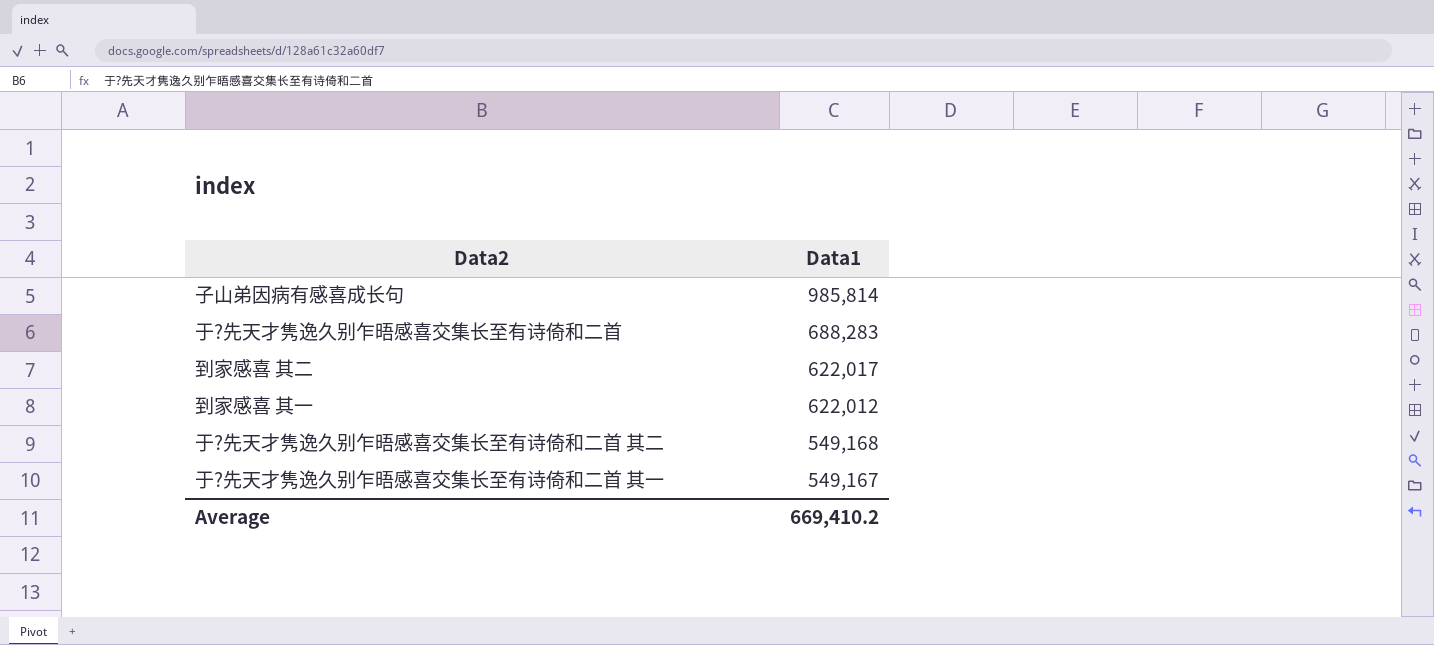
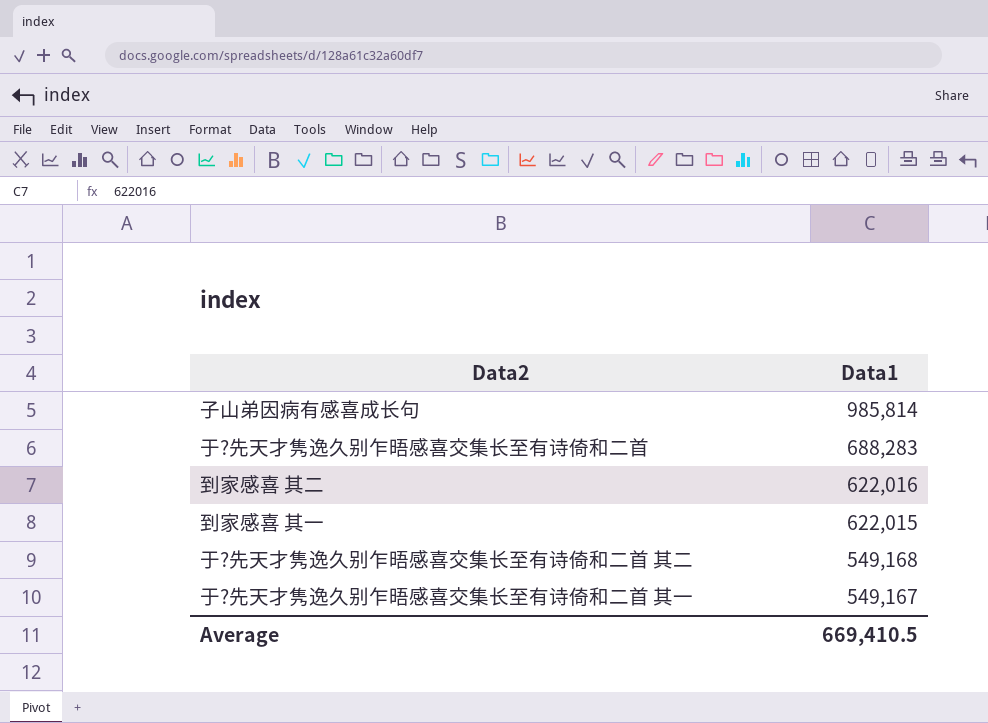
到家感喜 其二 | Data1: 622,017 -> 622,016
到家感喜 其一 | Data1: 622,012 -> 622,015
Average | Data1: 669,410.2 -> 669,410.5

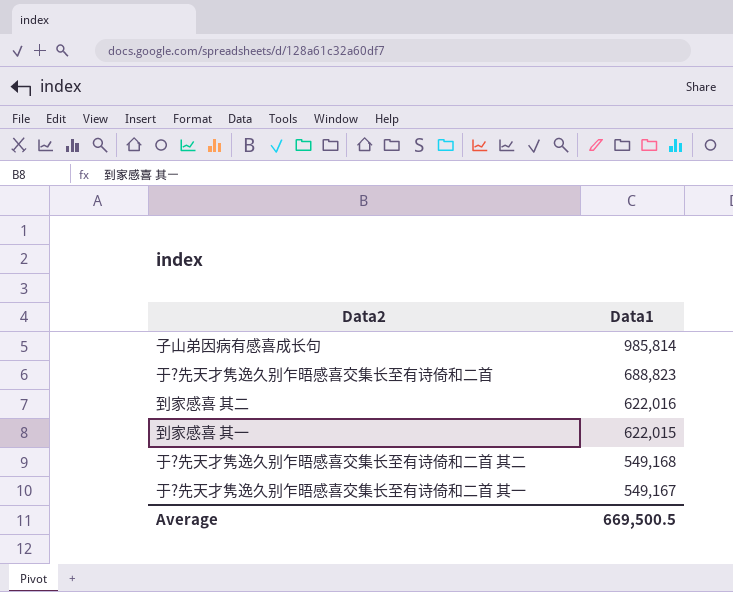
于?先天才隽逸久别乍晤感喜交集长至有诗倚和二首 | Data1: 688,283 -> 688,823
Average | Data1: 669,410.5 -> 669,500.5

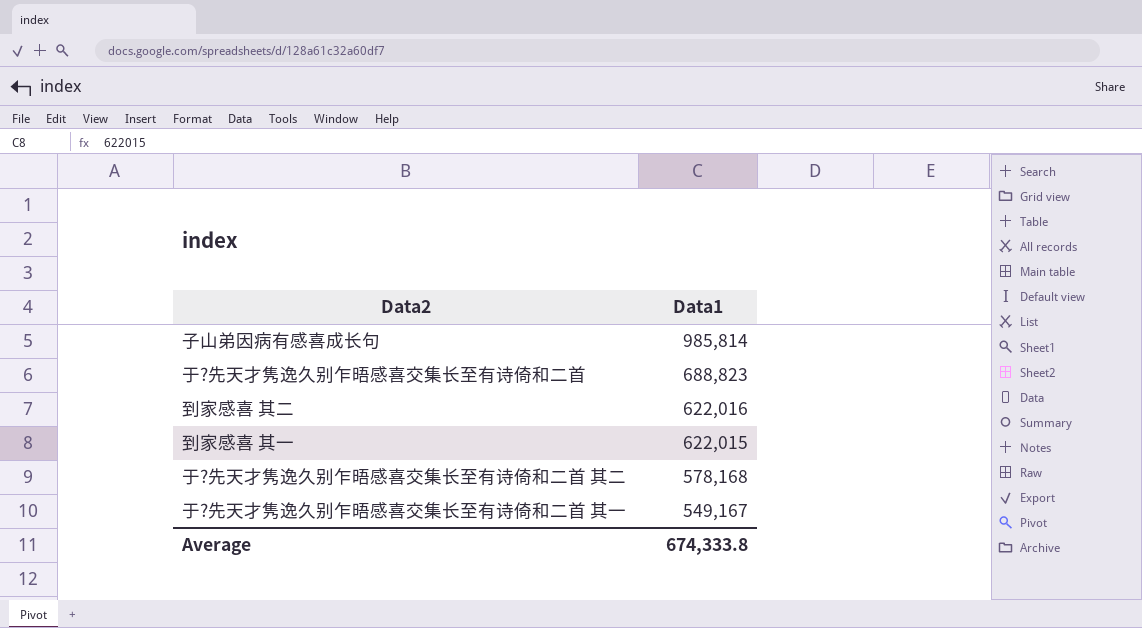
于?先天才隽逸久别乍晤感喜交集长至有诗倚和二首 其二 | Data1: 549,168 -> 578,168
Average | Data1: 669,500.5 -> 674,333.8

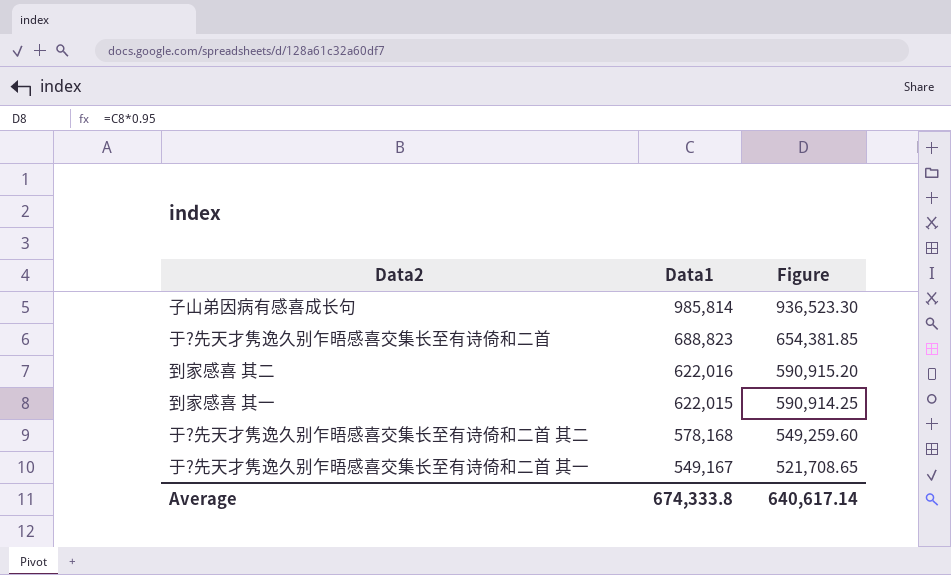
column Figure | formula: none -> [Data1] * 0.95

